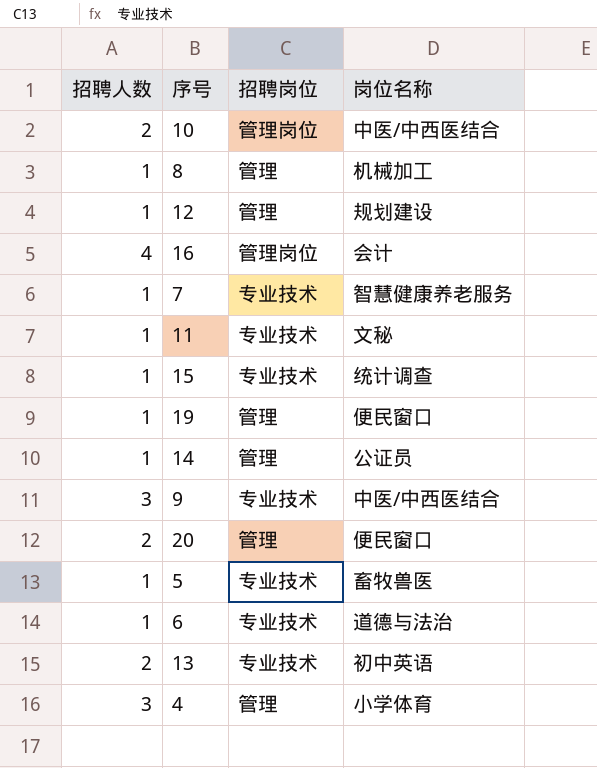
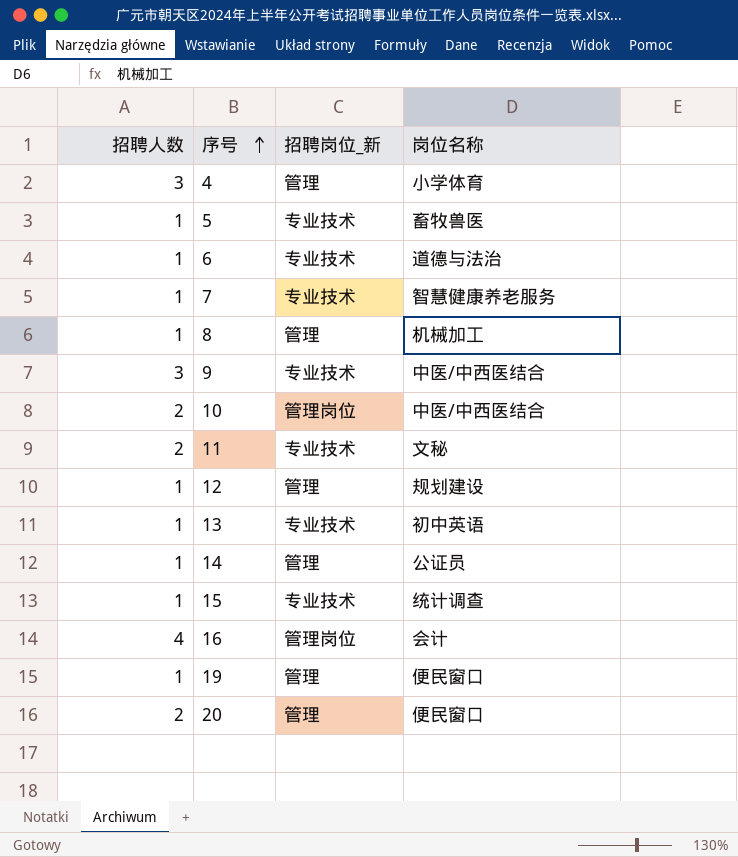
row order: none -> 序号 ascending
column name: 招聘岗位 -> 招聘岗位_新
11 | 招聘人数: 1 -> 2
13 | 招聘人数: 2 -> 1

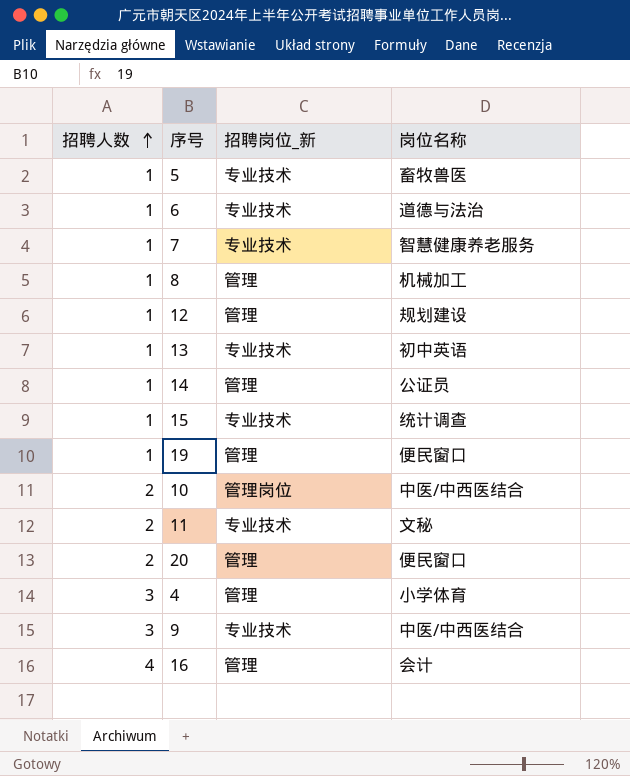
row order: 序号 ascending -> 招聘人数 ascending
16 | 招聘岗位_新: 管理岗位 -> 管理

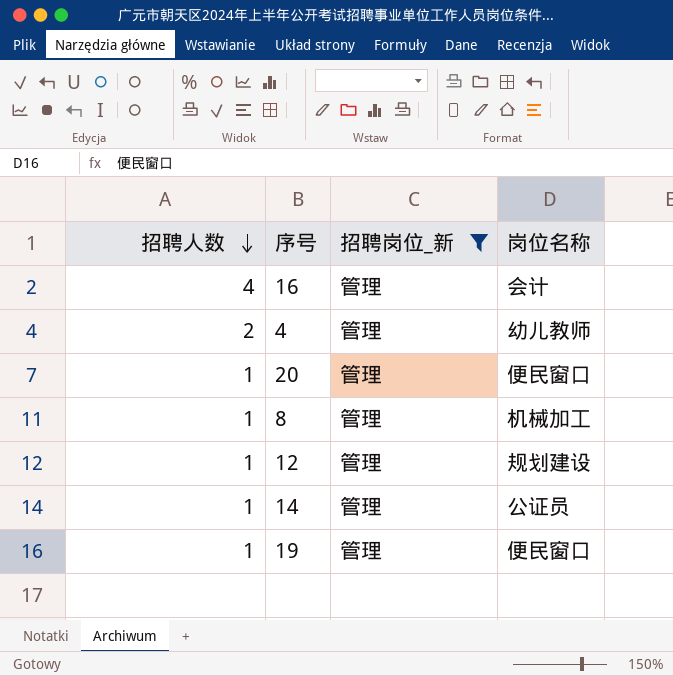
filter: none -> 招聘岗位_新 = 管理
row order: 招聘人数 ascending -> 招聘人数 descending
4 | 招聘人数: 3 -> 2
4 | 岗位名称: 小学体育 -> 幼儿教师
20 | 招聘人数: 2 -> 1

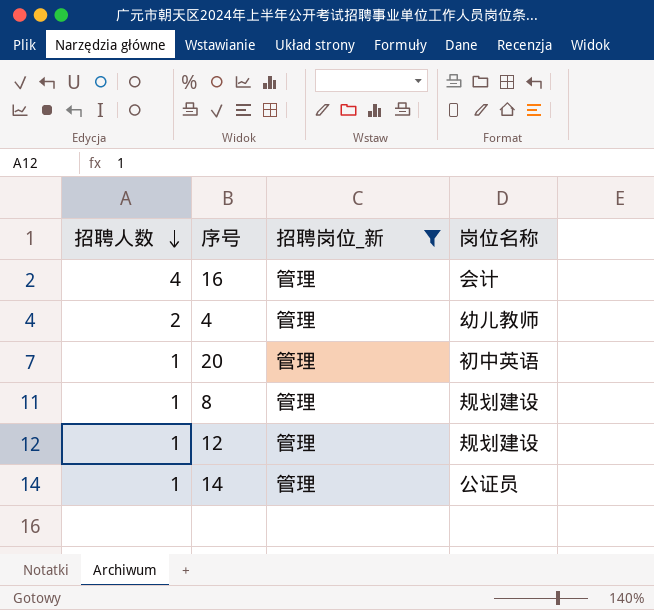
row 19: 1 | 管理 | 便民窗口 -> none
20 | 岗位名称: 便民窗口 -> 初中英语
8 | 岗位名称: 机械加工 -> 规划建设

